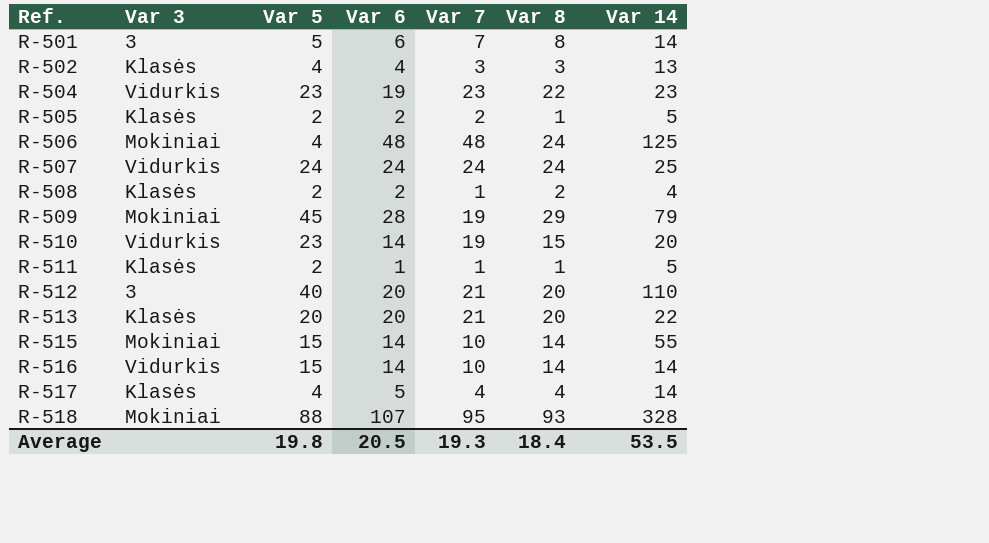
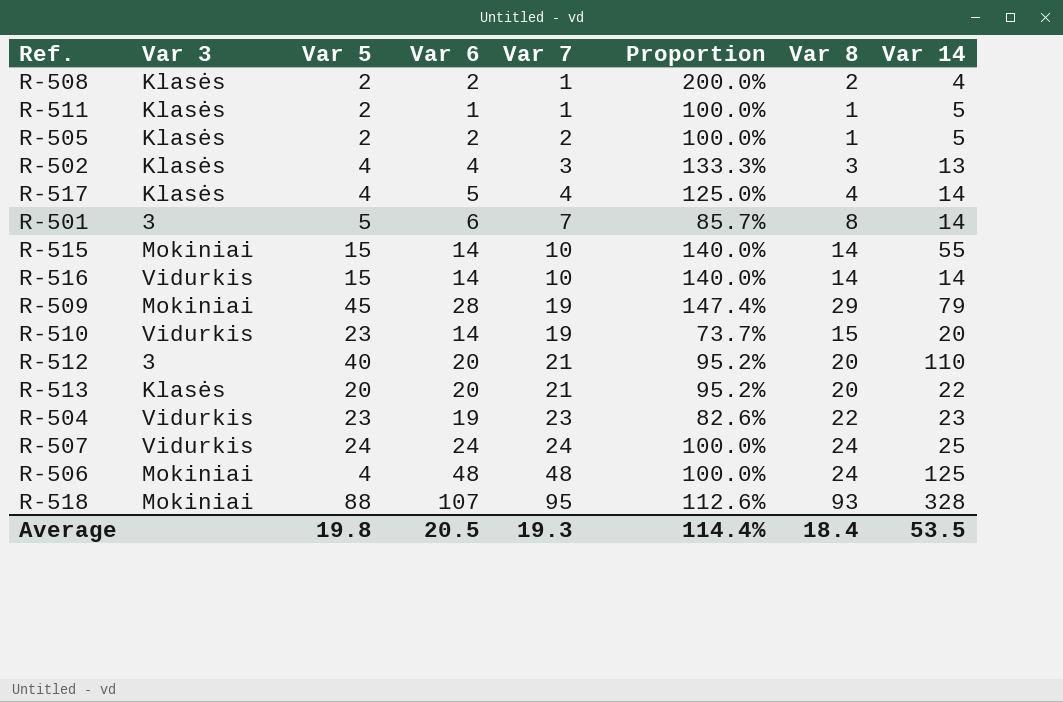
row order: Ref. ascending -> Var 7 ascending
column Proportion | formula: none -> [Var 6] / [Var 7]

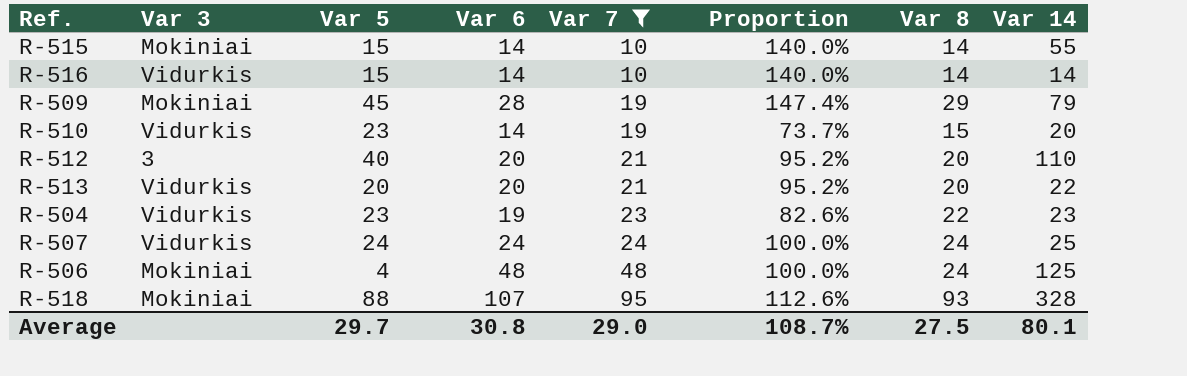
filter: none -> Var 7 >= 10
R-513 | Var 3: Klasės -> Vidurkis
Average | Var 5: 19.8 -> 29.7
Average | Var 6: 20.5 -> 30.8
Average | Var 7: 19.3 -> 29.0
Average | Proportion: 114.4% -> 108.7%
Average | Var 8: 18.4 -> 27.5
Average | Var 14: 53.5 -> 80.1

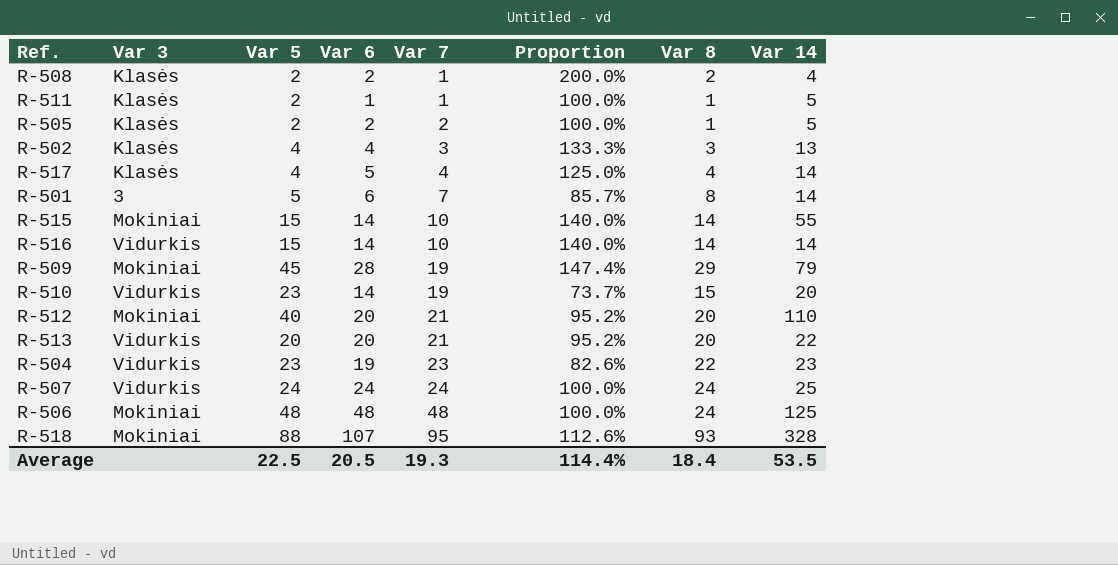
filter: Var 7 >= 10 -> none
R-512 | Var 3: 3 -> Mokiniai
R-506 | Var 5: 4 -> 48
Average | Var 5: 29.7 -> 22.5
Average | Var 6: 30.8 -> 20.5
Average | Var 7: 29.0 -> 19.3
Average | Proportion: 108.7% -> 114.4%
Average | Var 8: 27.5 -> 18.4
Average | Var 14: 80.1 -> 53.5

